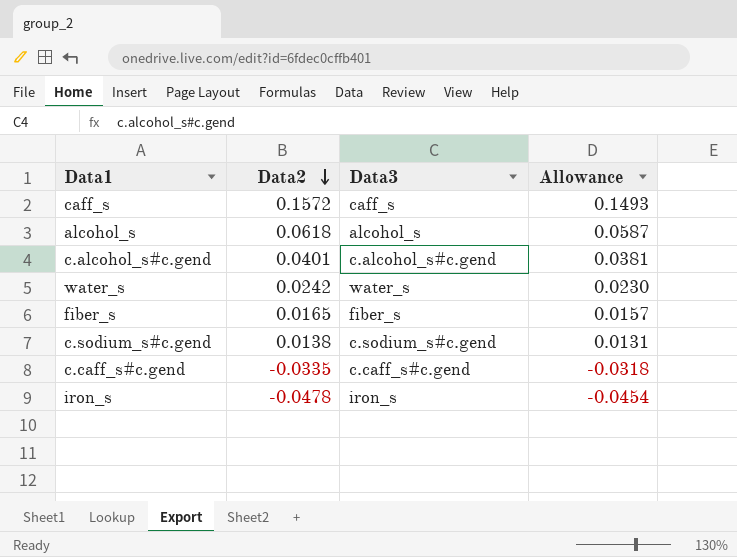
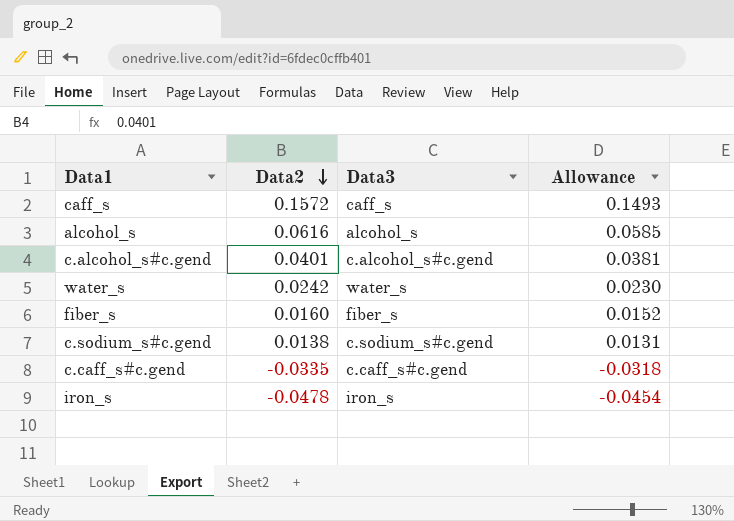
alcohol_s | Data2: 0.0618 -> 0.0616
alcohol_s | Allowance: 0.0587 -> 0.0585
fiber_s | Data2: 0.0165 -> 0.0160
fiber_s | Allowance: 0.0157 -> 0.0152

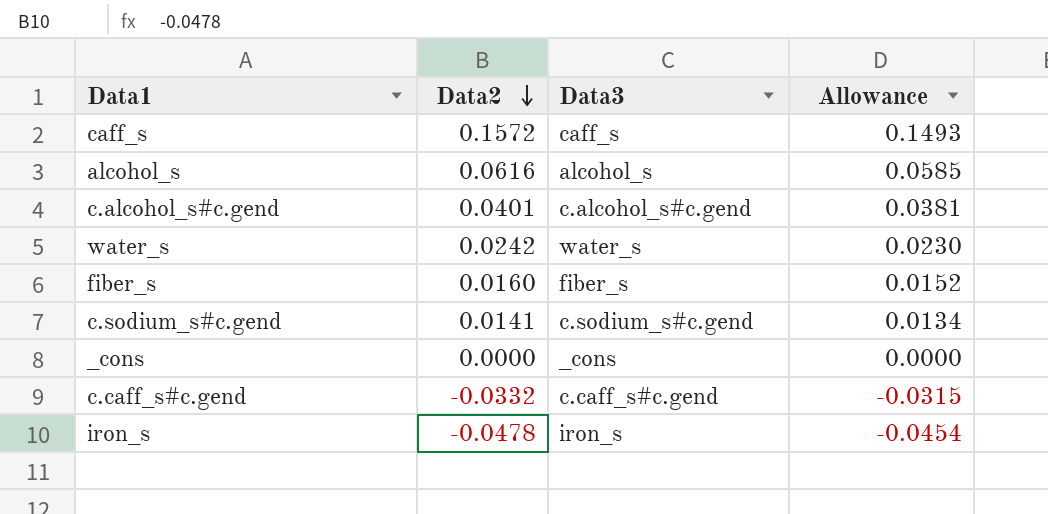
c.sodium_s#c.gend | Data2: 0.0138 -> 0.0141
c.sodium_s#c.gend | Allowance: 0.0131 -> 0.0134
row _cons: none -> 0.0000 | _cons | 0.0000
c.caff_s#c.gend | Data2: -0.0335 -> -0.0332
c.caff_s#c.gend | Allowance: -0.0318 -> -0.0315

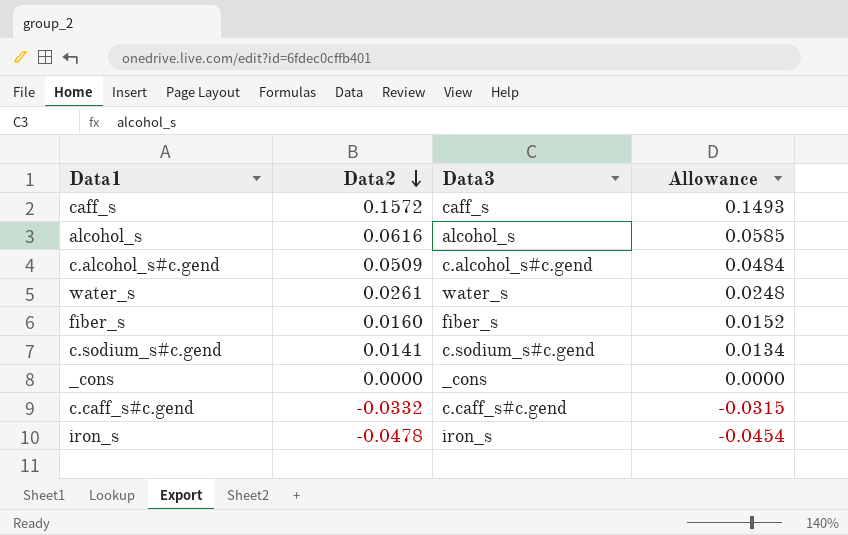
c.alcohol_s#c.gend | Data2: 0.0401 -> 0.0509
c.alcohol_s#c.gend | Allowance: 0.0381 -> 0.0484
water_s | Data2: 0.0242 -> 0.0261
water_s | Allowance: 0.0230 -> 0.0248

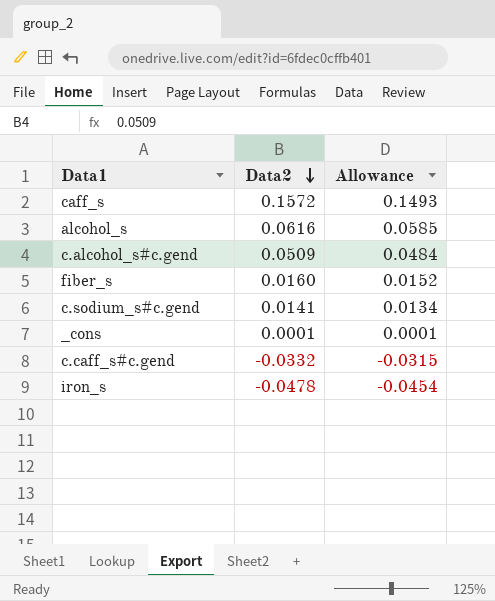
column Data3 | position: 3 -> none
row water_s: 0.0261 | water_s | 0.0248 -> none
_cons | Data2: 0.0000 -> 0.0001
_cons | Allowance: 0.0000 -> 0.0001

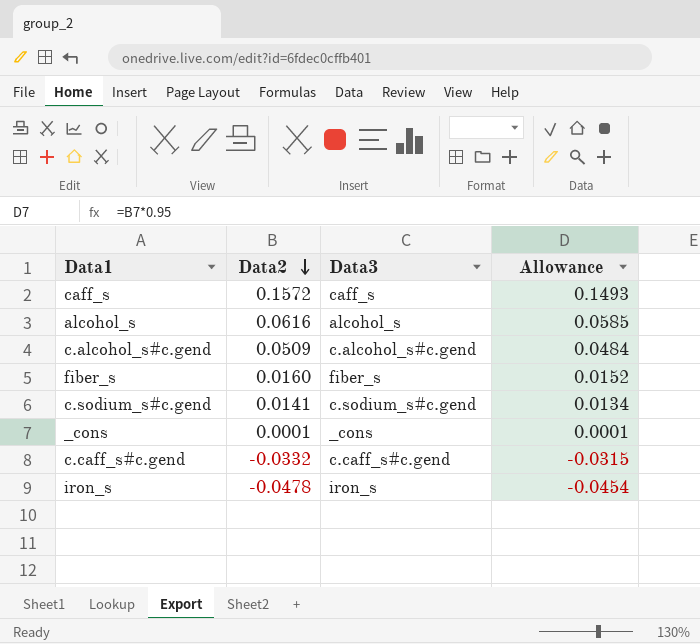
column Data3 | position: none -> 3

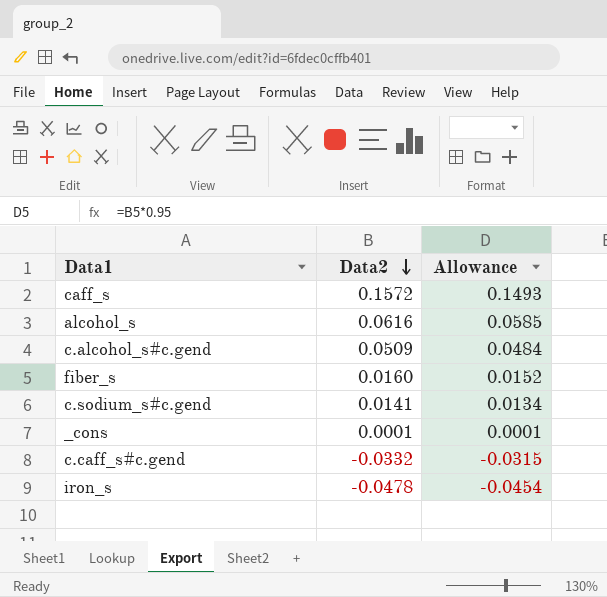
column Data3 | position: 3 -> none

